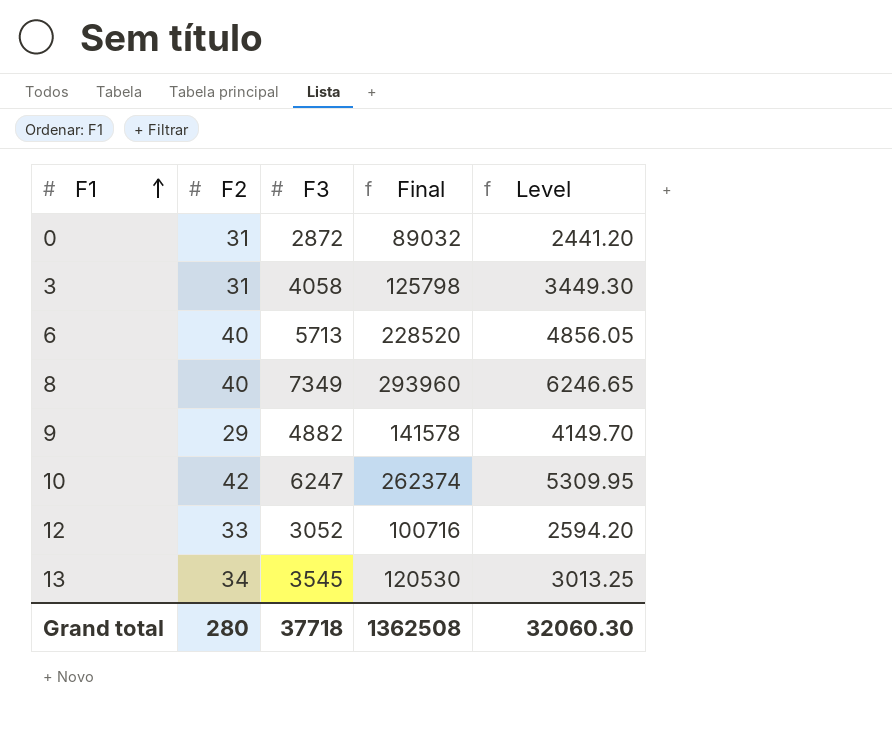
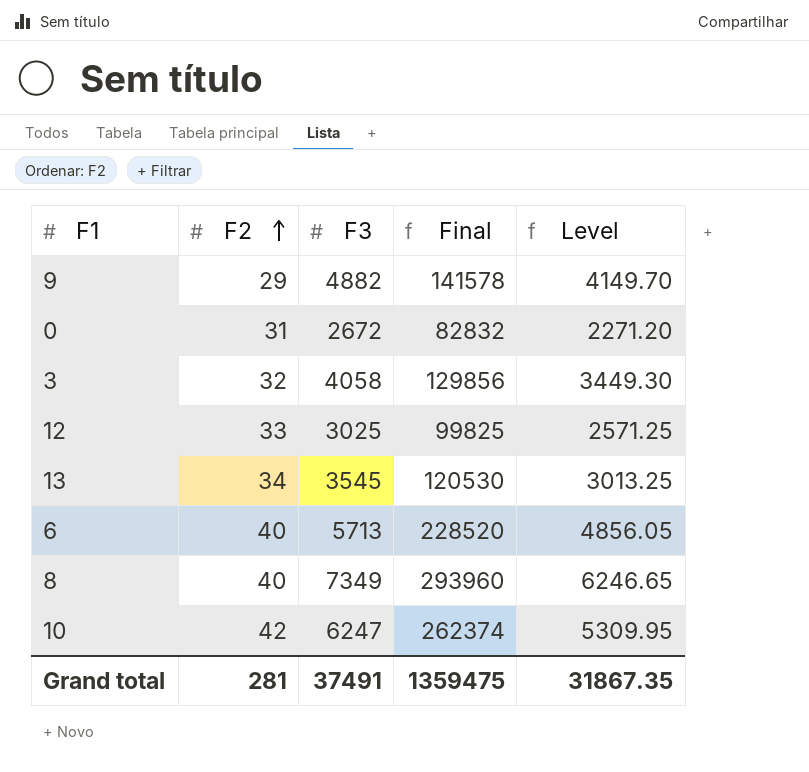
row order: F1 ascending -> F2 ascending
0 | F3: 2872 -> 2672
0 | Final: 89032 -> 82832
0 | Level: 2441.20 -> 2271.20
3 | F2: 31 -> 32
3 | Final: 125798 -> 129856
12 | F3: 3052 -> 3025
12 | Final: 100716 -> 99825
12 | Level: 2594.20 -> 2571.25
Grand total | F2: 280 -> 281
Grand total | F3: 37718 -> 37491
Grand total | Final: 1362508 -> 1359475
Grand total | Level: 32060.30 -> 31867.35

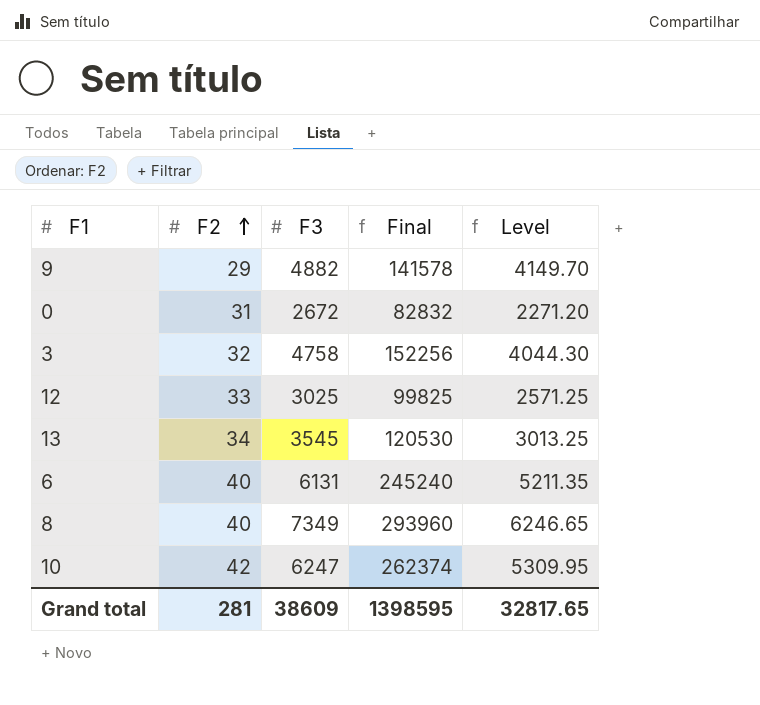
3 | F3: 4058 -> 4758
3 | Final: 129856 -> 152256
3 | Level: 3449.30 -> 4044.30
6 | F3: 5713 -> 6131
6 | Final: 228520 -> 245240
6 | Level: 4856.05 -> 5211.35
Grand total | F3: 37491 -> 38609
Grand total | Final: 1359475 -> 1398595
Grand total | Level: 31867.35 -> 32817.65

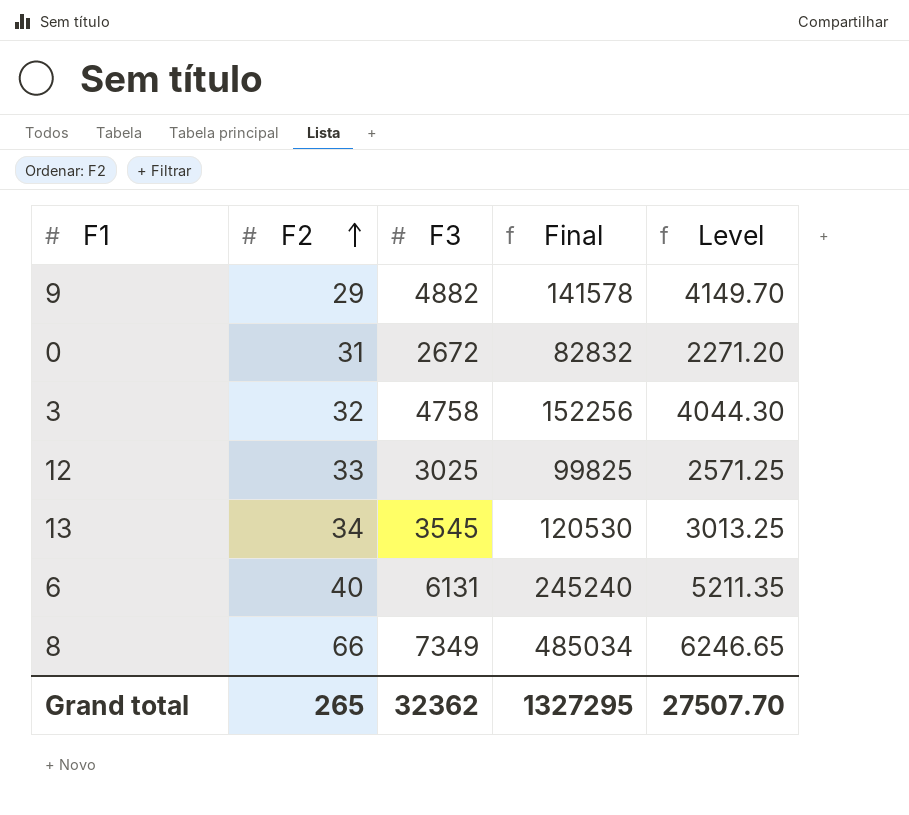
row 10: 42 | 6247 | 262374 | 5309.95 -> none
8 | F2: 40 -> 66
8 | Final: 293960 -> 485034
Grand total | F2: 281 -> 265
Grand total | F3: 38609 -> 32362
Grand total | Final: 1398595 -> 1327295
Grand total | Level: 32817.65 -> 27507.70

